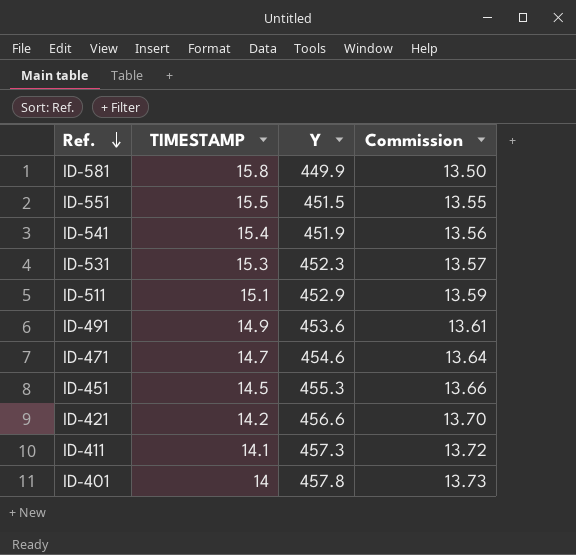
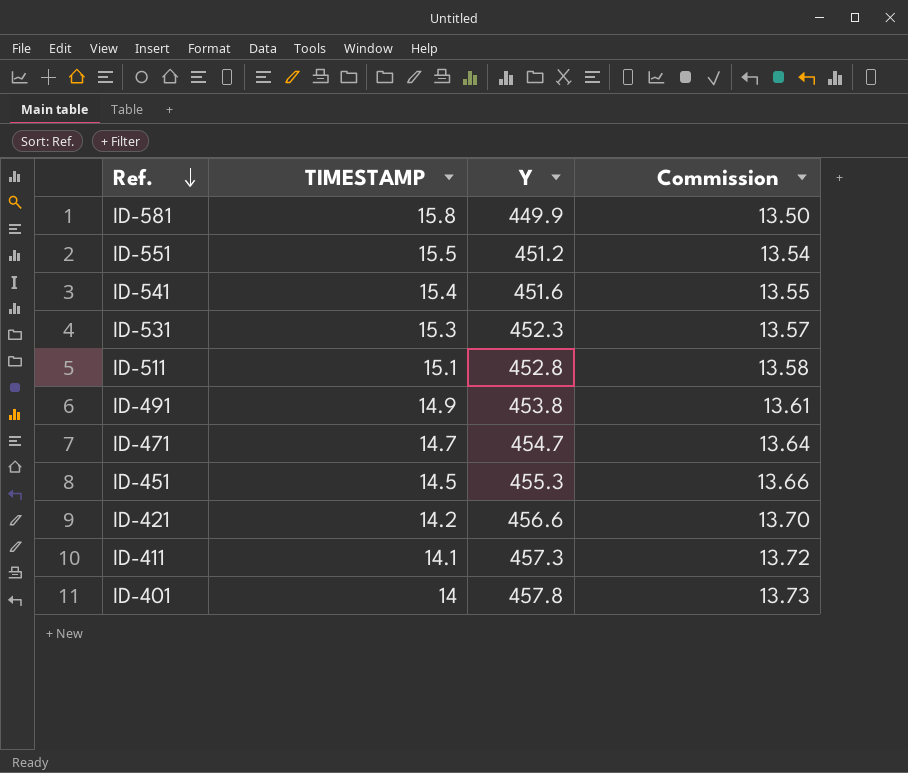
ID-551 | Y: 451.5 -> 451.2
ID-551 | Commission: 13.55 -> 13.54
ID-541 | Y: 451.9 -> 451.6
ID-541 | Commission: 13.56 -> 13.55
ID-511 | Y: 452.9 -> 452.8
ID-511 | Commission: 13.59 -> 13.58
ID-491 | Y: 453.6 -> 453.8
ID-471 | Y: 454.6 -> 454.7

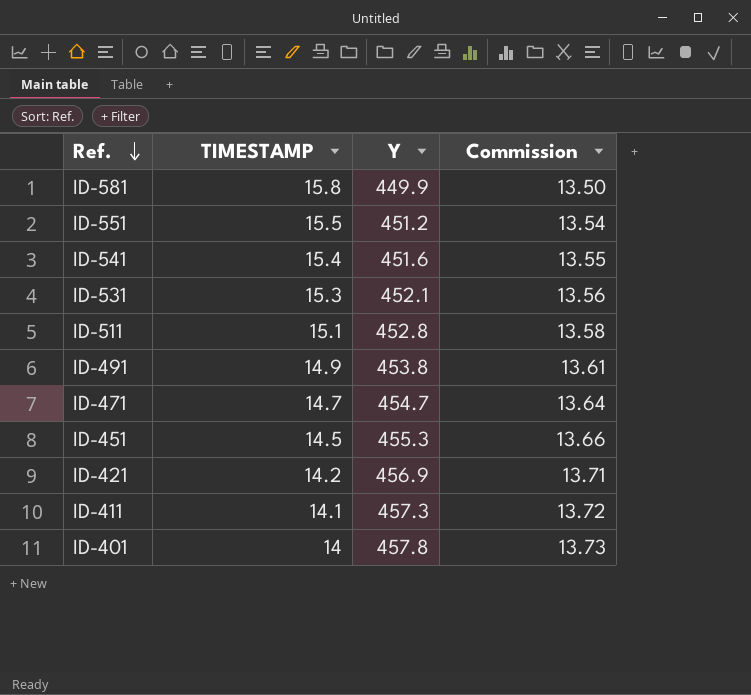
ID-531 | Y: 452.3 -> 452.1
ID-531 | Commission: 13.57 -> 13.56
ID-421 | Y: 456.6 -> 456.9
ID-421 | Commission: 13.70 -> 13.71

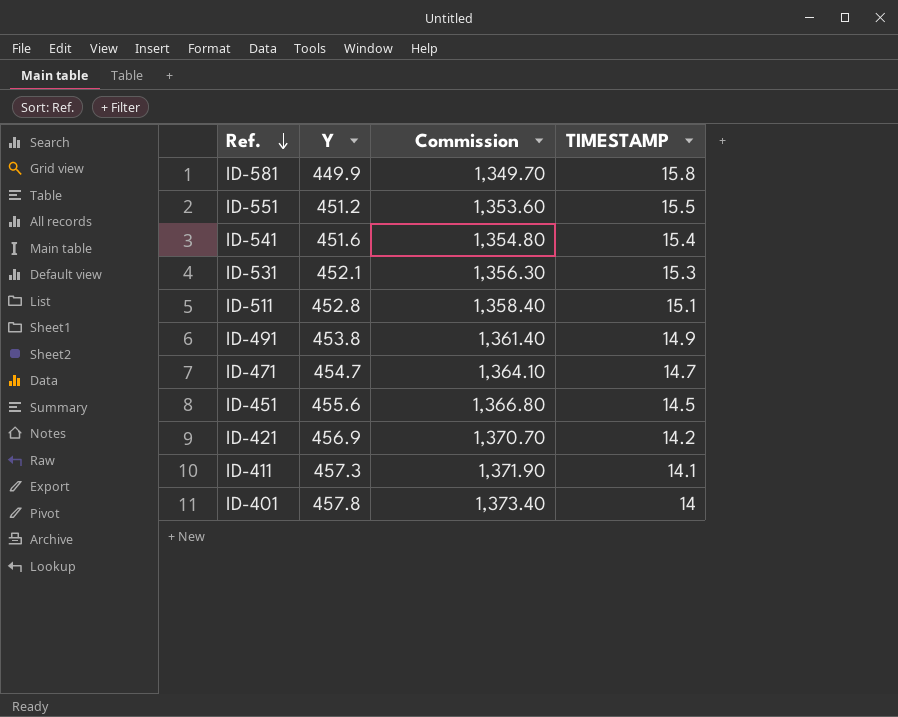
column Commission | formula: [Y] * 0.03 -> [Y] * 3
column TIMESTAMP | position: 2 -> 4
ID-451 | Y: 455.3 -> 455.6

